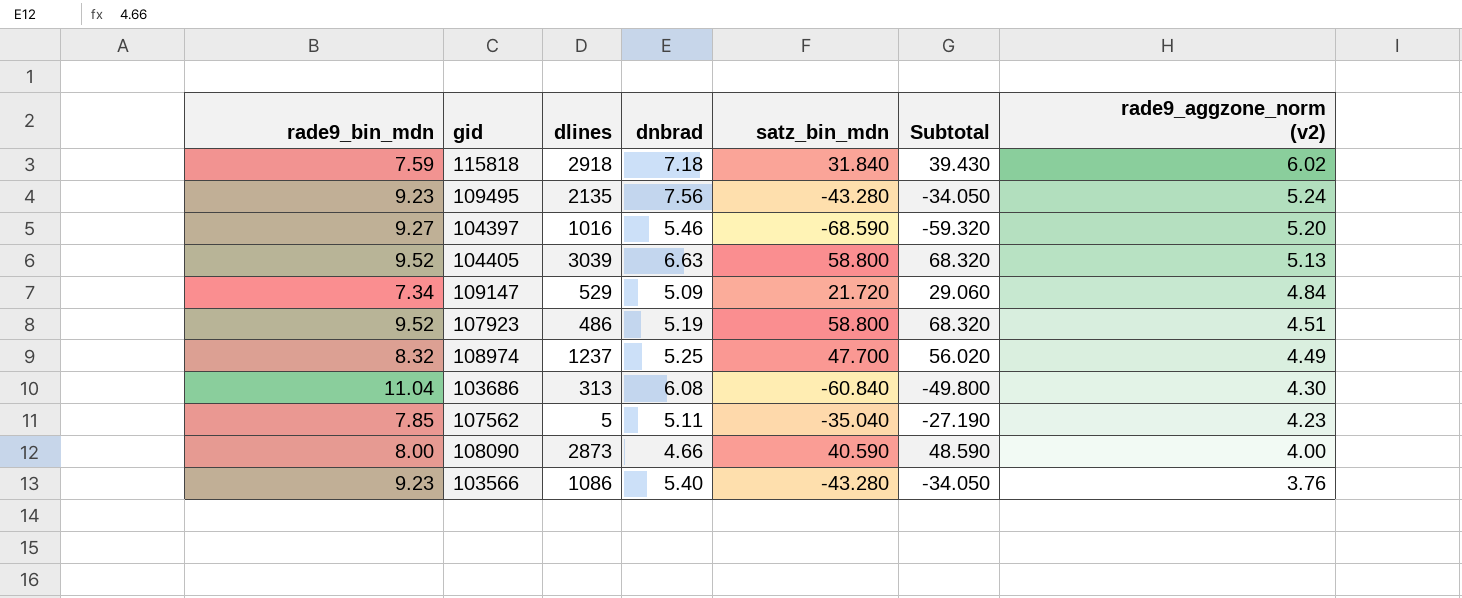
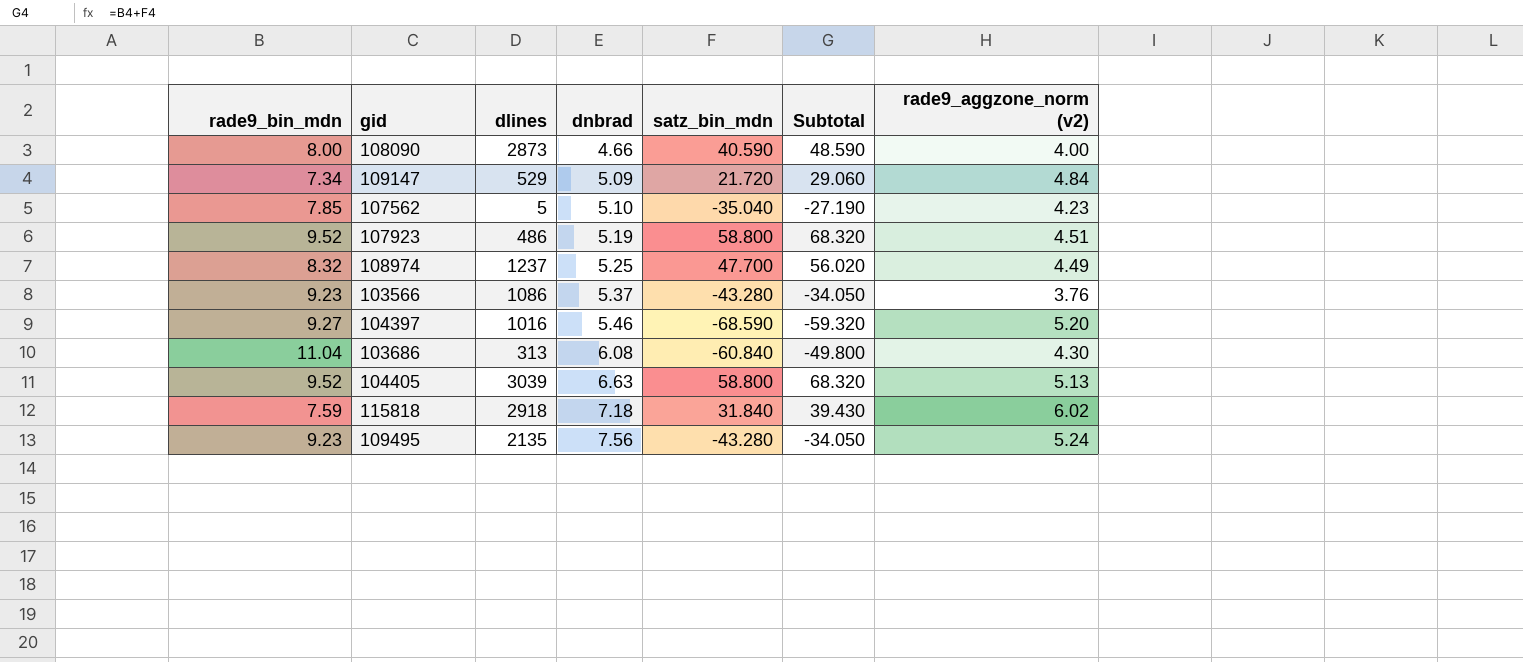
row order: rade9_aggzone_norm (v2) descending -> dnbrad ascending
107562 | dnbrad: 5.11 -> 5.10
103566 | dnbrad: 5.40 -> 5.37

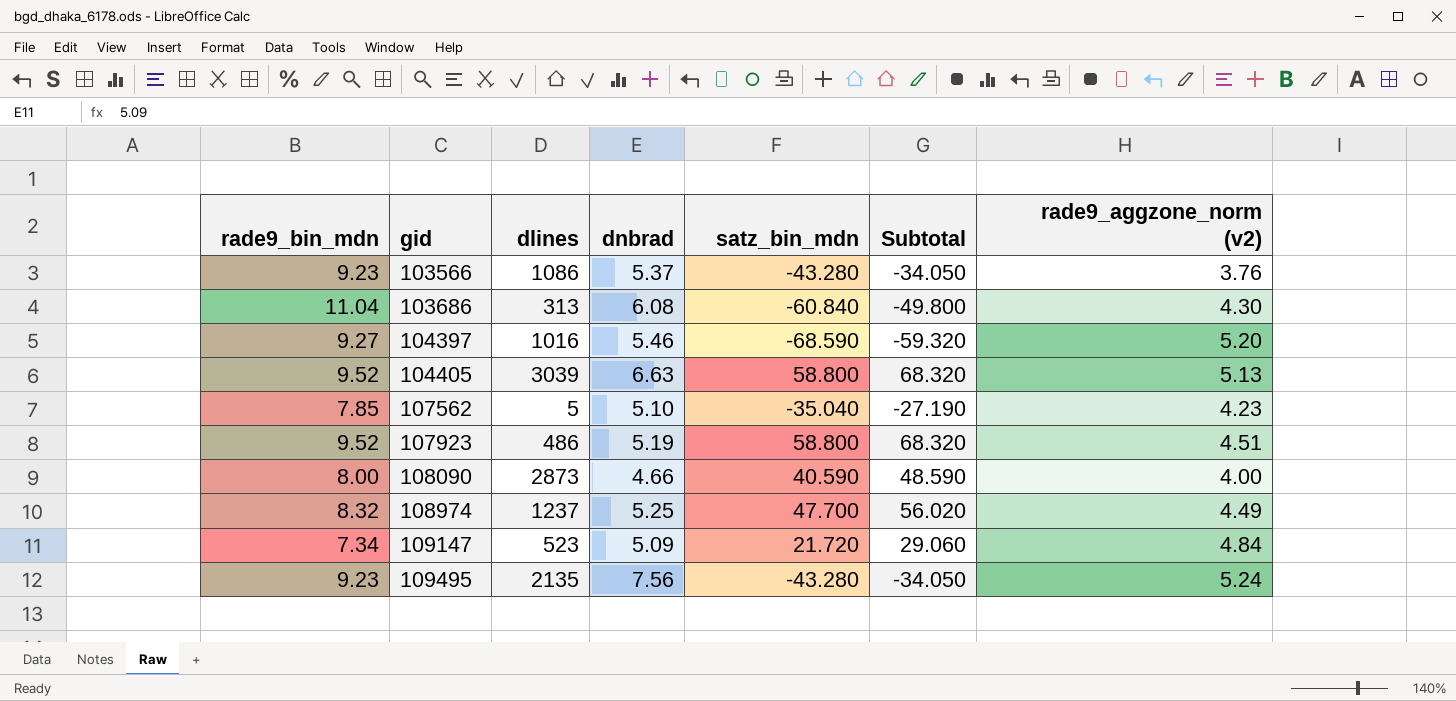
row order: dnbrad ascending -> gid ascending
row 115818: 7.59 | 2918 | 7.18 | 31.840 | 39.430 | 6.02 -> none
109147 | dlines: 529 -> 523

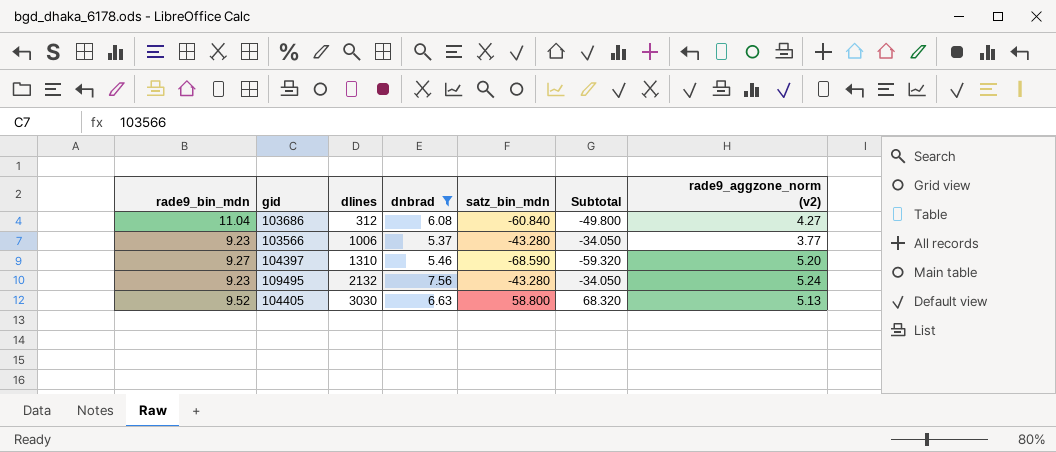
filter: none -> dnbrad >= 5.37
row order: gid ascending -> dlines ascending
103686 | dlines: 313 -> 312
103686 | rade9_aggzone_norm (v2): 4.30 -> 4.27
103566 | dlines: 1086 -> 1006
103566 | rade9_aggzone_norm (v2): 3.76 -> 3.77
104397 | dlines: 1016 -> 1310
109495 | dlines: 2135 -> 2132
104405 | dlines: 3039 -> 3030

